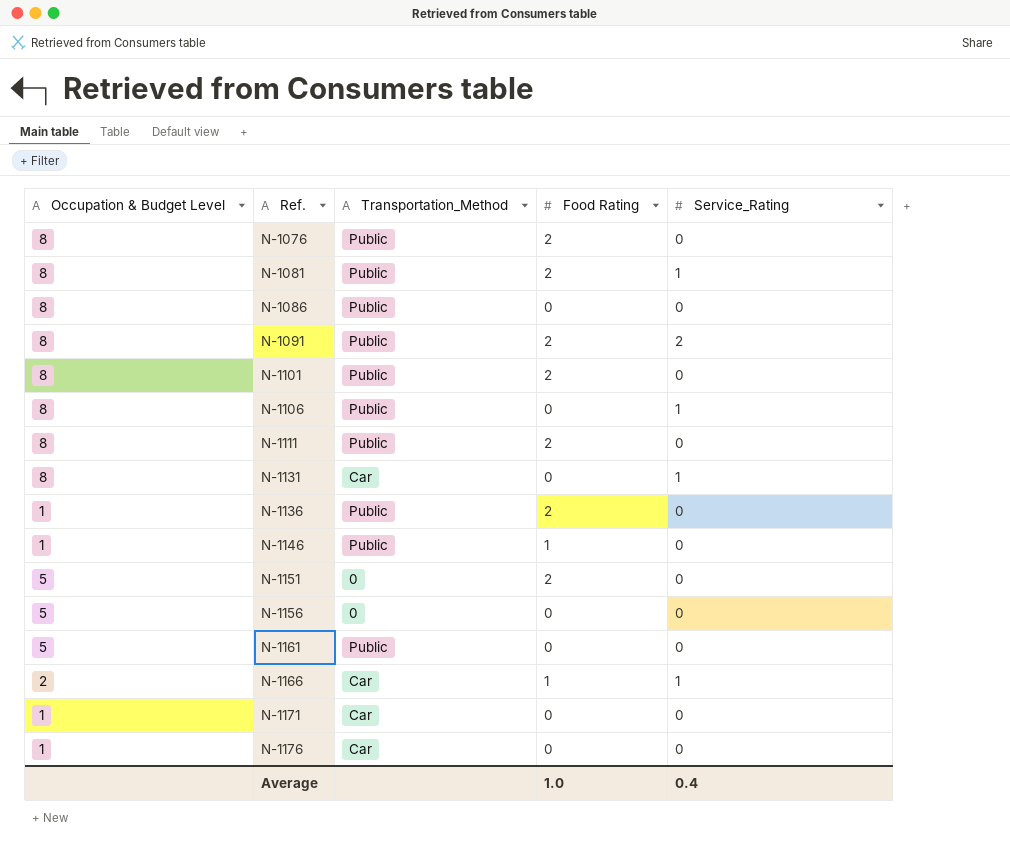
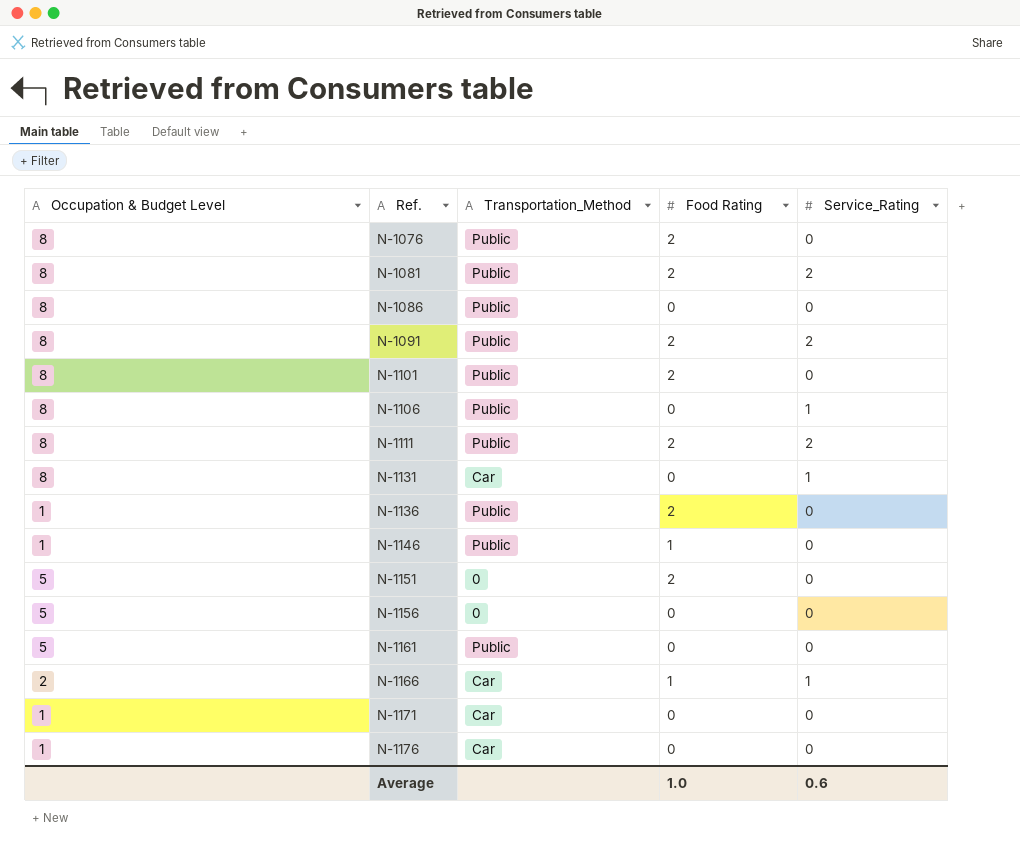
N-1081 | Service_Rating: 1 -> 2
N-1111 | Service_Rating: 0 -> 2
Average | Service_Rating: 0.4 -> 0.6

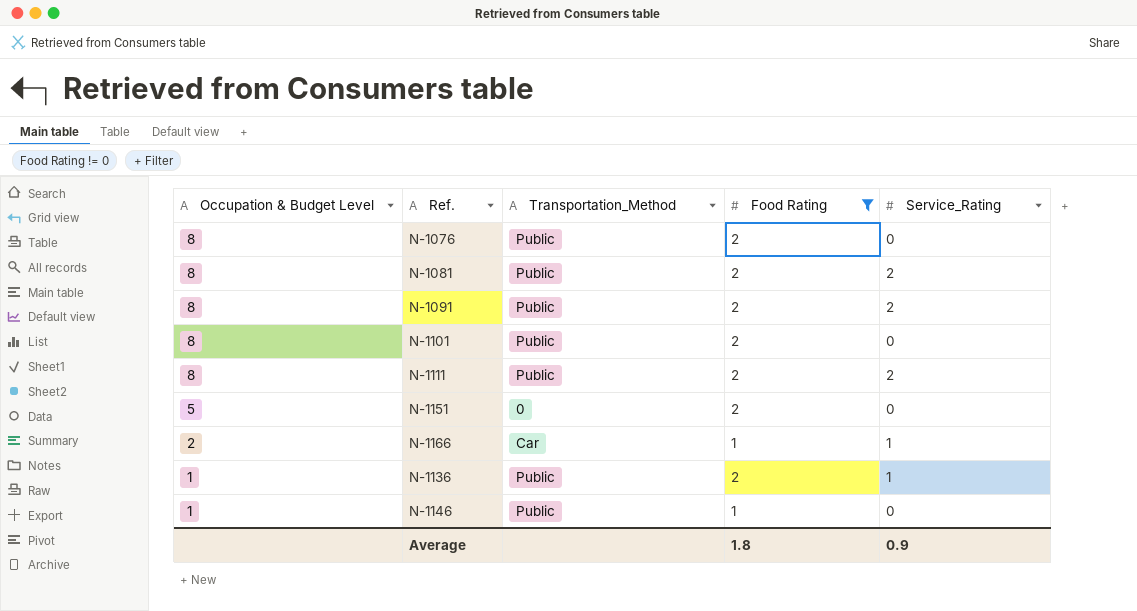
filter: none -> Food Rating != 0
row order: Ref. ascending -> Occupation & Budget Level descending
N-1136 | Service_Rating: 0 -> 1
Average | Food Rating: 1.0 -> 1.8
Average | Service_Rating: 0.6 -> 0.9

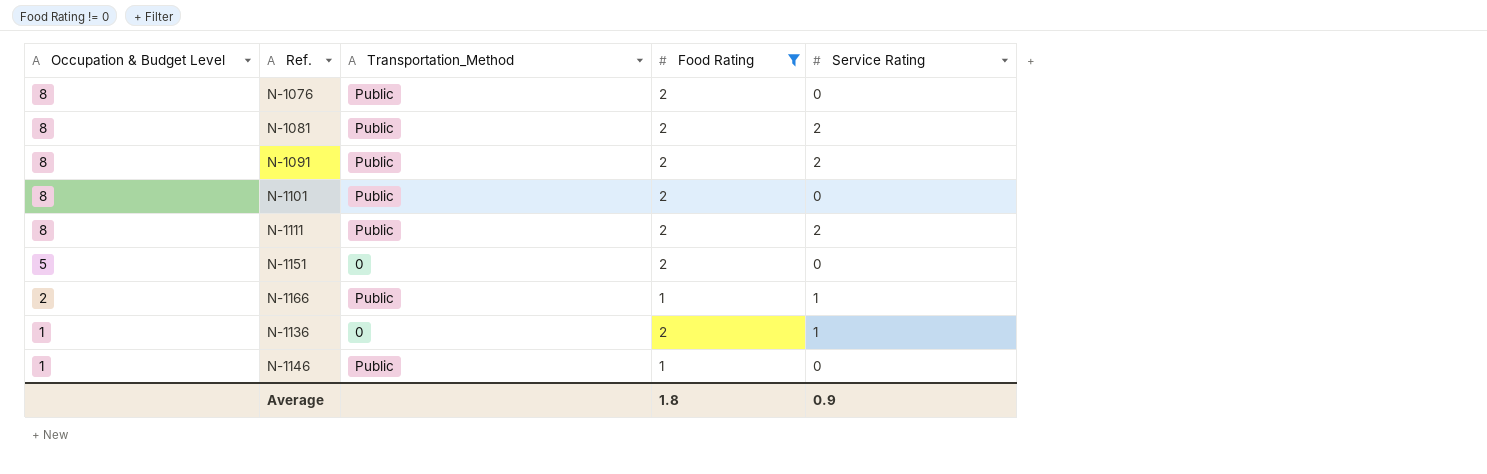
column name: Service_Rating -> Service Rating
N-1166 | Transportation_Method: Car -> Public
N-1136 | Transportation_Method: Public -> 0

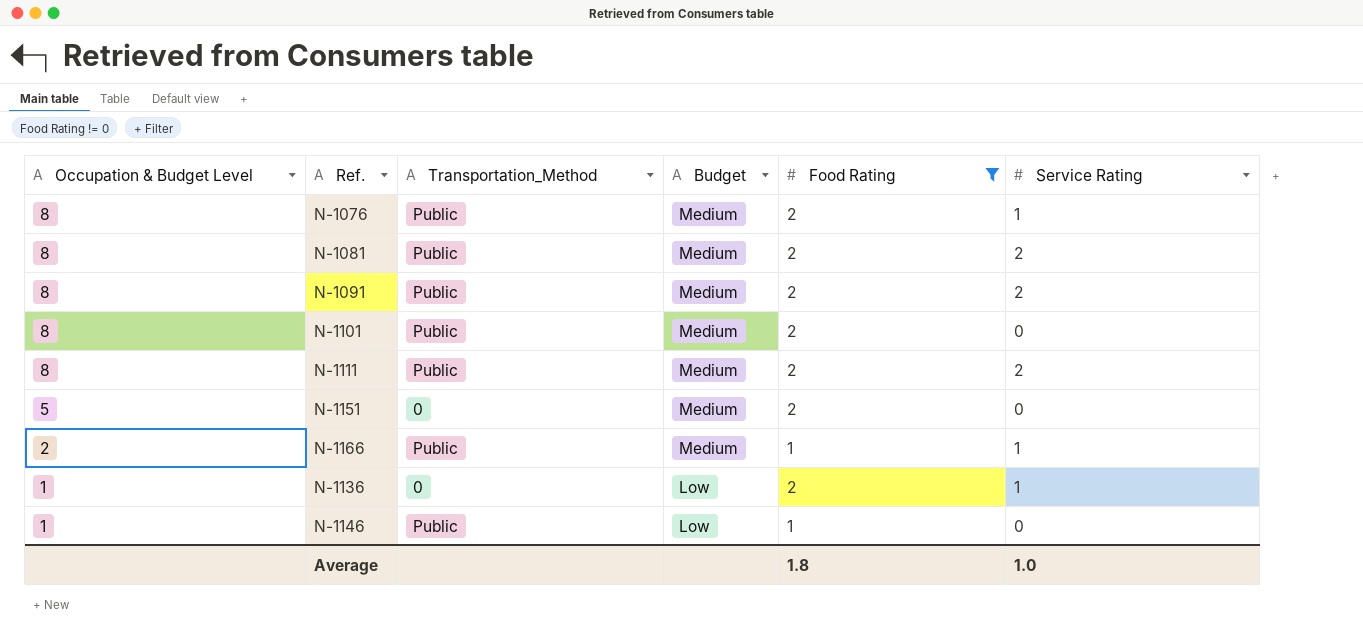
column Budget | position: none -> 4
N-1076 | Service Rating: 0 -> 1
Average | Service Rating: 0.9 -> 1.0

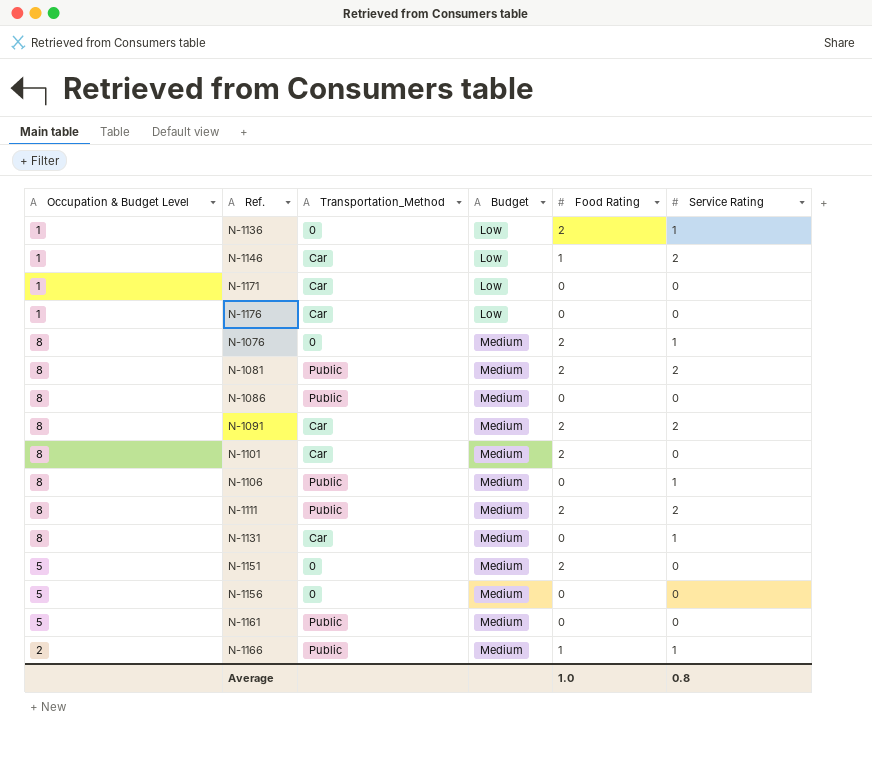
filter: Food Rating != 0 -> none
row order: Occupation & Budget Level descending -> Budget ascending
N-1146 | Transportation_Method: Public -> Car
N-1146 | Service Rating: 0 -> 2
N-1076 | Transportation_Method: Public -> 0
N-1091 | Transportation_Method: Public -> Car
N-1101 | Transportation_Method: Public -> Car
Average | Food Rating: 1.8 -> 1.0
Average | Service Rating: 1.0 -> 0.8

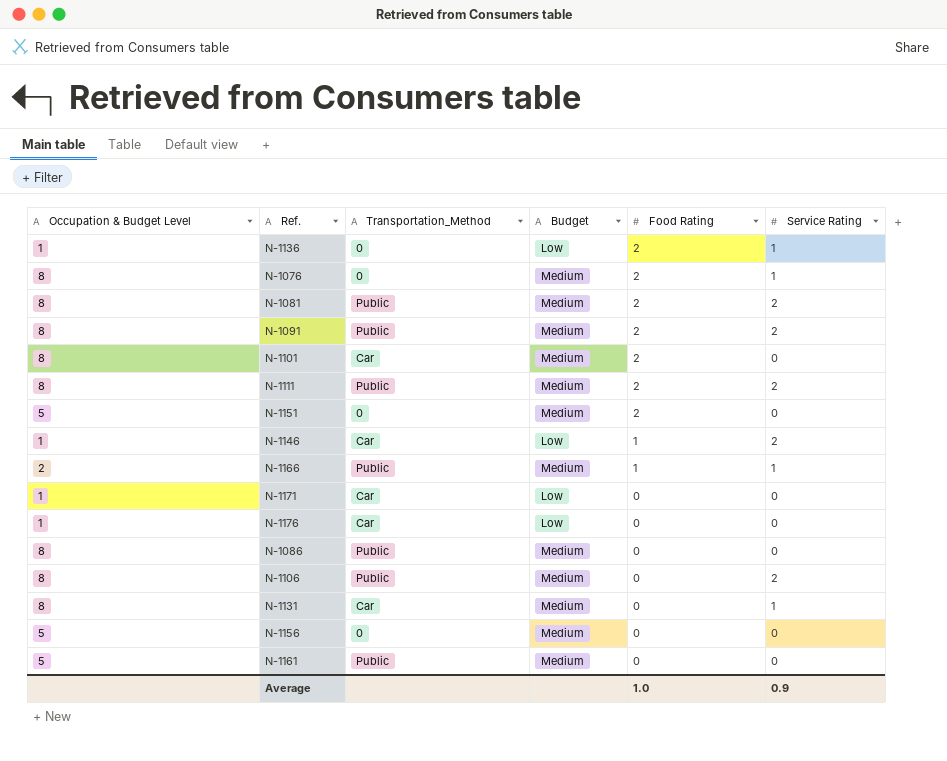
row order: Budget ascending -> Food Rating descending
N-1091 | Transportation_Method: Car -> Public
N-1106 | Service Rating: 1 -> 2
Average | Service Rating: 0.8 -> 0.9

